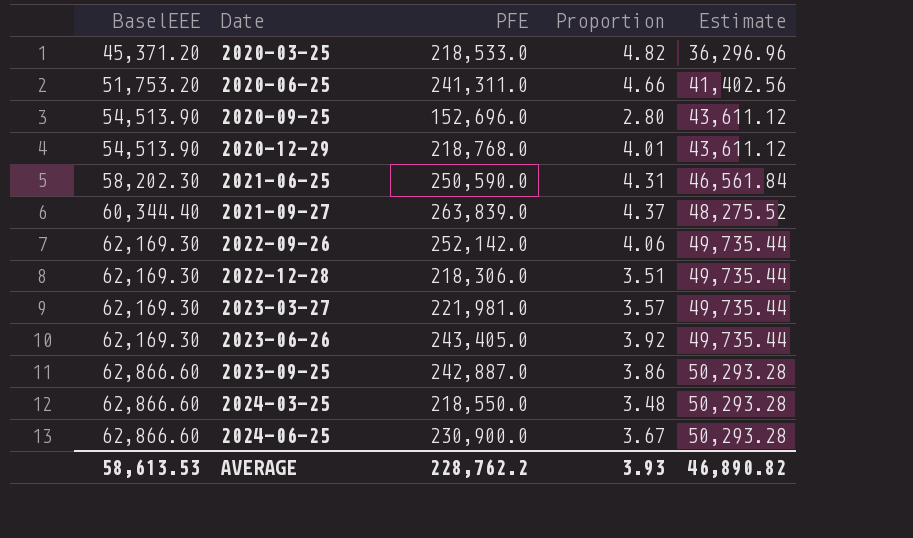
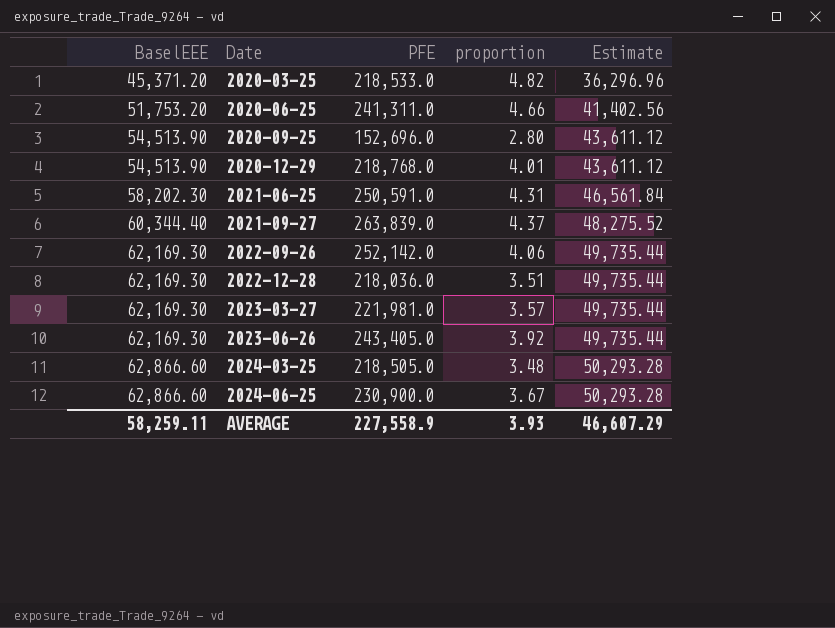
column name: Proportion -> proportion
row 2023-09-25: 62,866.60 | 242,887.0 | 3.86 | 50,293.28 -> none
2021-06-25 | PFE: 250,590.0 -> 250,591.0
2022-12-28 | PFE: 218,306.0 -> 218,036.0
2024-03-25 | PFE: 218,550.0 -> 218,505.0
AVERAGE | BaselEEE: 58,613.53 -> 58,259.11
AVERAGE | PFE: 228,762.2 -> 227,558.9
AVERAGE | Estimate: 46,890.82 -> 46,607.29

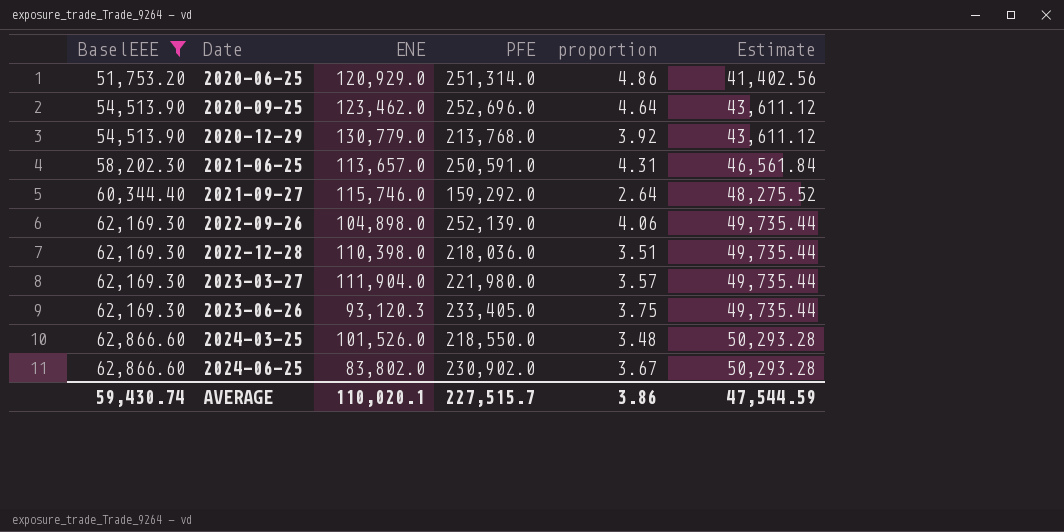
filter: none -> BaselEEE != 45,371.20
column ENE | position: none -> 3
2020-06-25 | PFE: 241,311.0 -> 251,314.0
2020-06-25 | proportion: 4.66 -> 4.86
2020-09-25 | PFE: 152,696.0 -> 252,696.0
2020-09-25 | proportion: 2.80 -> 4.64
2020-12-29 | PFE: 218,768.0 -> 213,768.0
2020-12-29 | proportion: 4.01 -> 3.92
2021-09-27 | PFE: 263,839.0 -> 159,292.0
2021-09-27 | proportion: 4.37 -> 2.64
2022-09-26 | PFE: 252,142.0 -> 252,139.0
2023-03-27 | PFE: 221,981.0 -> 221,980.0
2023-06-26 | PFE: 243,405.0 -> 233,405.0
2023-06-26 | proportion: 3.92 -> 3.75
2024-03-25 | PFE: 218,505.0 -> 218,550.0
2024-06-25 | PFE: 230,900.0 -> 230,902.0
AVERAGE | BaselEEE: 58,259.11 -> 59,430.74
AVERAGE | PFE: 227,558.9 -> 227,515.7
AVERAGE | proportion: 3.93 -> 3.86
AVERAGE | Estimate: 46,607.29 -> 47,544.59

